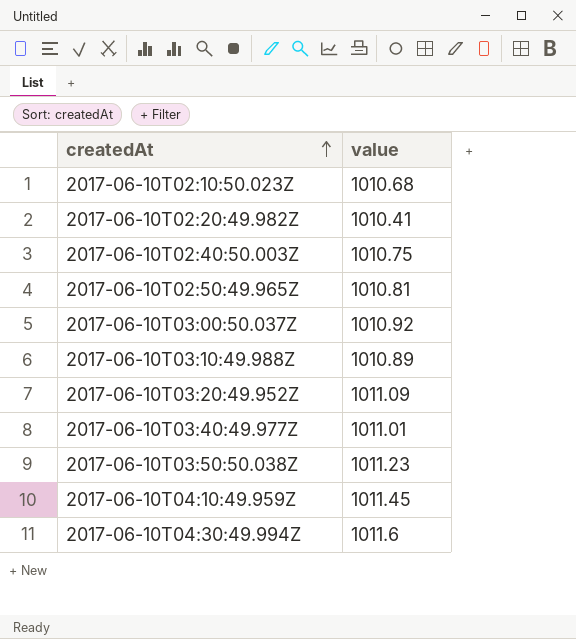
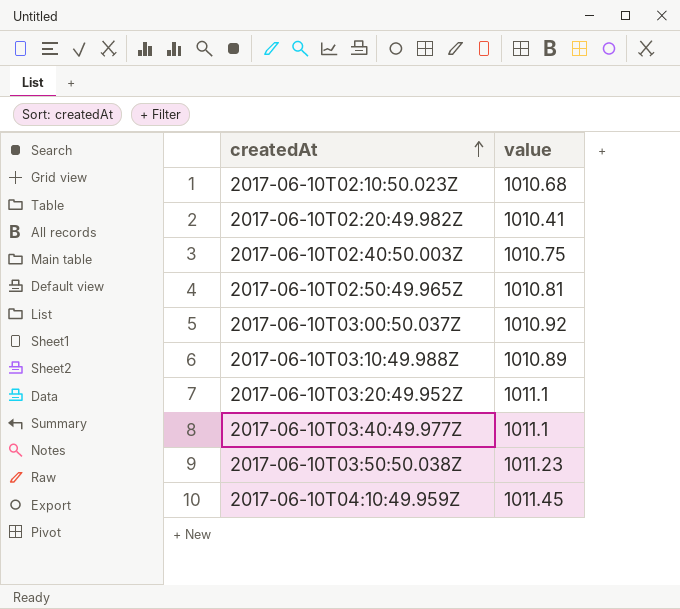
row 2017-06-10T04:30:49.994Z: 1011.6 -> none
2017-06-10T03:20:49.952Z | value: 1011.09 -> 1011.1
2017-06-10T03:40:49.977Z | value: 1011.01 -> 1011.1

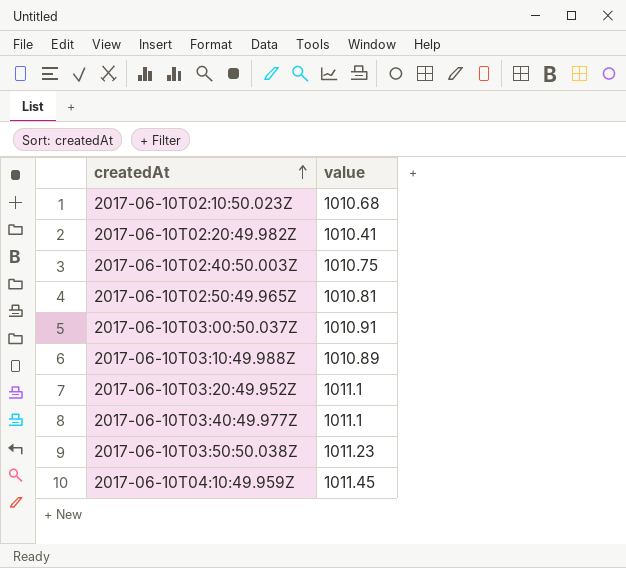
2017-06-10T03:00:50.037Z | value: 1010.92 -> 1010.91

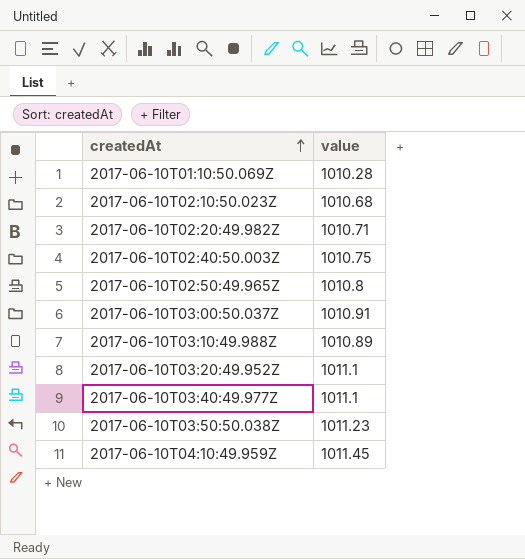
row 2017-06-10T01:10:50.069Z: none -> 1010.28
2017-06-10T02:20:49.982Z | value: 1010.41 -> 1010.71
2017-06-10T02:50:49.965Z | value: 1010.81 -> 1010.8

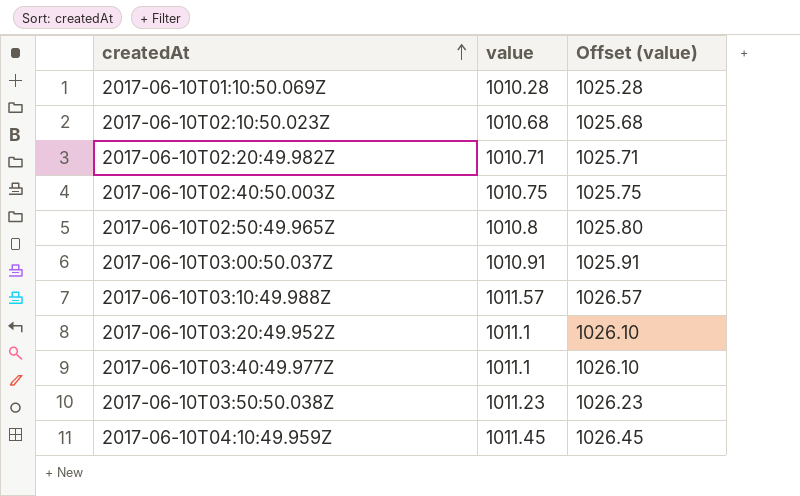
column Offset (value) | formula: none -> [value] + 15
2017-06-10T03:10:49.988Z | value: 1010.89 -> 1011.57

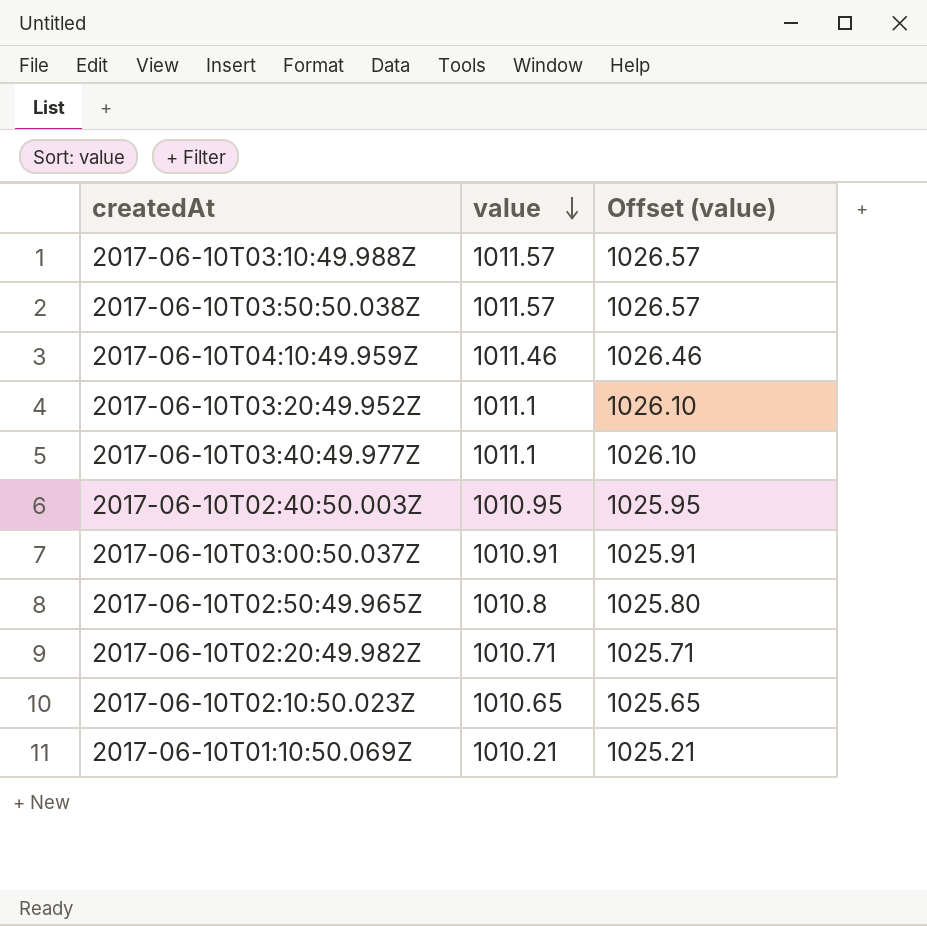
row order: createdAt ascending -> value descending
2017-06-10T03:50:50.038Z | value: 1011.23 -> 1011.57
2017-06-10T03:50:50.038Z | Offset (value): 1026.23 -> 1026.57
2017-06-10T04:10:49.959Z | value: 1011.45 -> 1011.46
2017-06-10T04:10:49.959Z | Offset (value): 1026.45 -> 1026.46
2017-06-10T02:40:50.003Z | value: 1010.75 -> 1010.95
2017-06-10T02:40:50.003Z | Offset (value): 1025.75 -> 1025.95
2017-06-10T02:10:50.023Z | value: 1010.68 -> 1010.65
2017-06-10T02:10:50.023Z | Offset (value): 1025.68 -> 1025.65
2017-06-10T01:10:50.069Z | value: 1010.28 -> 1010.21
2017-06-10T01:10:50.069Z | Offset (value): 1025.28 -> 1025.21

